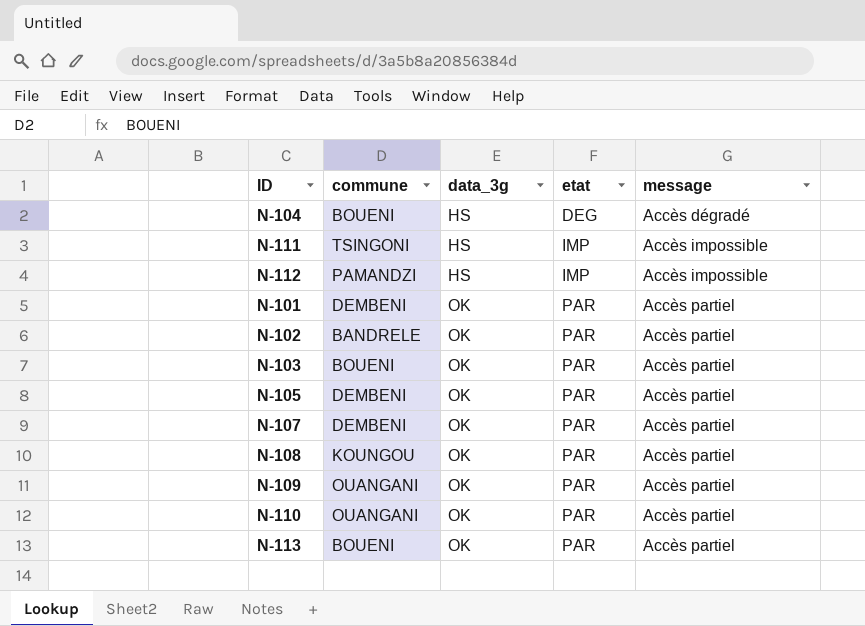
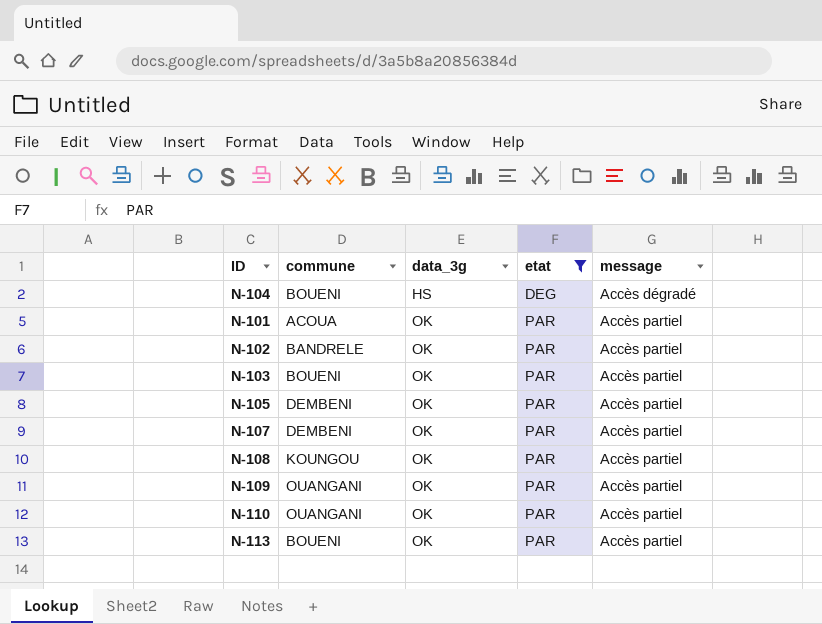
filter: none -> etat != IMP
N-101 | commune: DEMBENI -> ACOUA

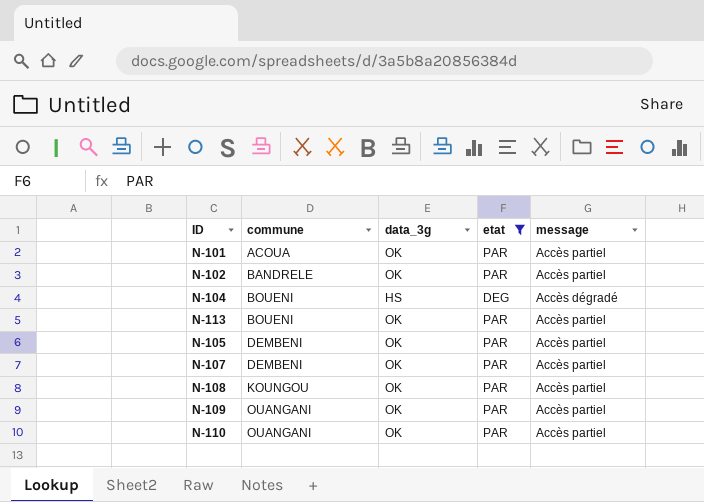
row order: data_3g ascending -> commune ascending
row N-103: BOUENI | OK | PAR | Accès partiel -> none

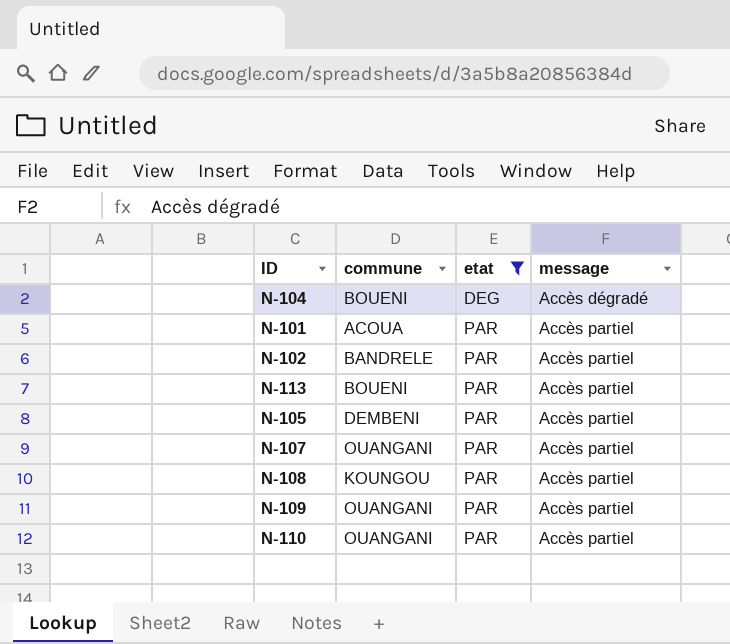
row order: commune ascending -> etat ascending
column data_3g | position: 3 -> none
N-107 | commune: DEMBENI -> OUANGANI

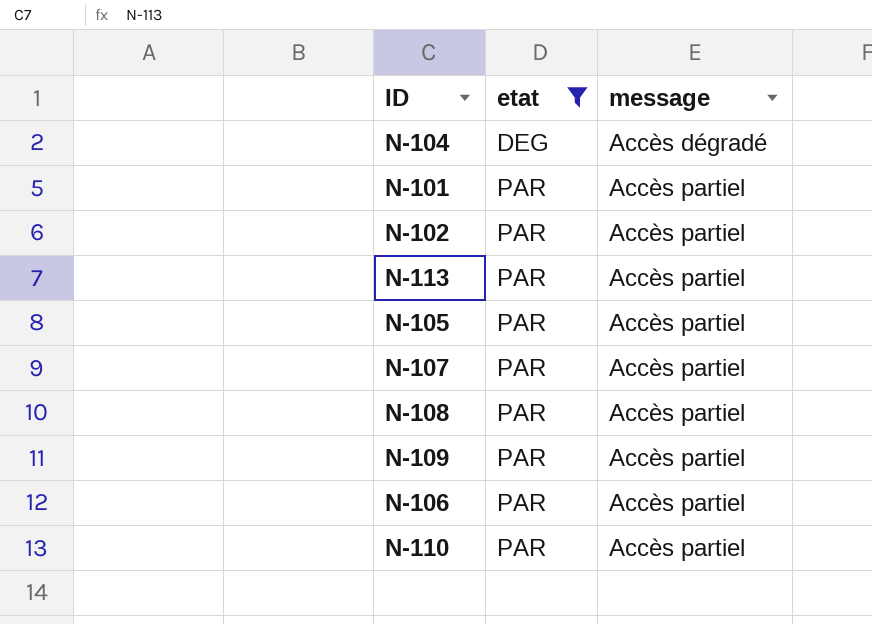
column commune | position: 2 -> none
row N-106: none -> PAR | Accès partiel

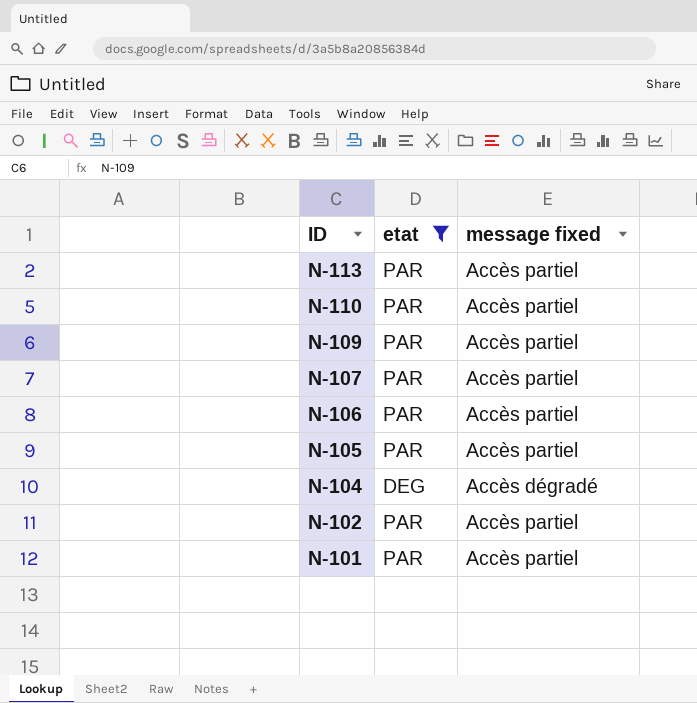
row order: etat ascending -> ID descending
column name: message -> message fixed
row N-108: PAR | Accès partiel -> none

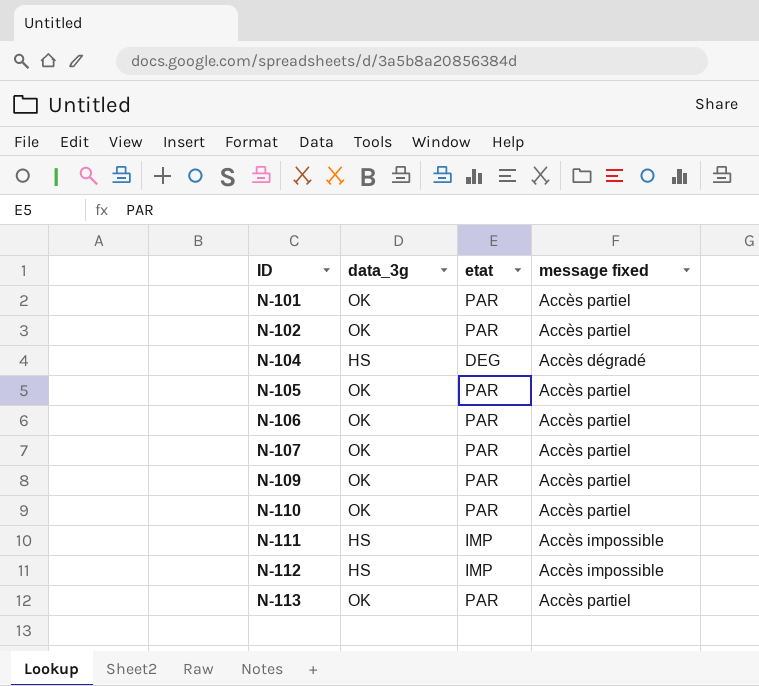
filter: etat != IMP -> none
row order: ID descending -> ID ascending
column data_3g | position: none -> 2

